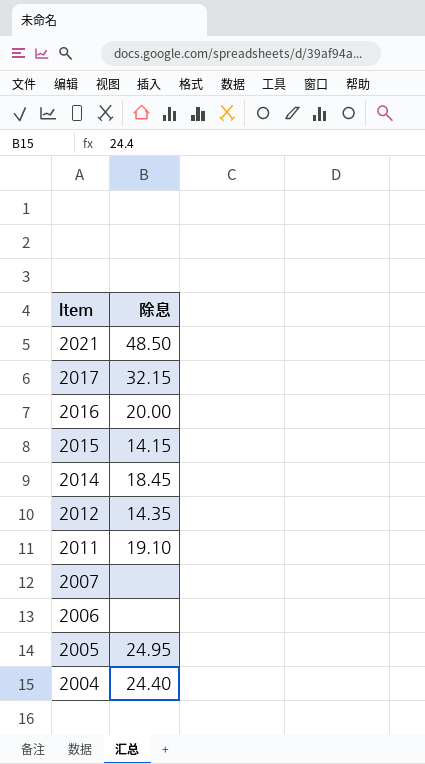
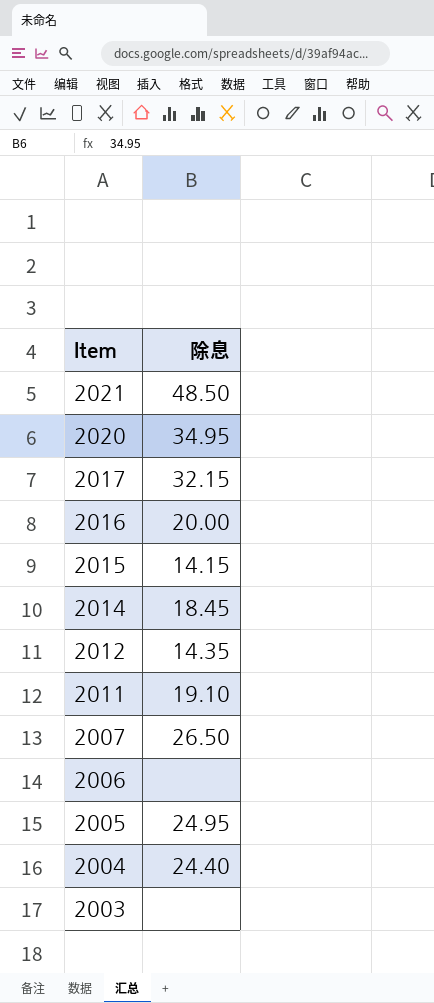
row 2020: none -> 34.95
2007 | 除息: none -> 26.50
row 2003: none -> none

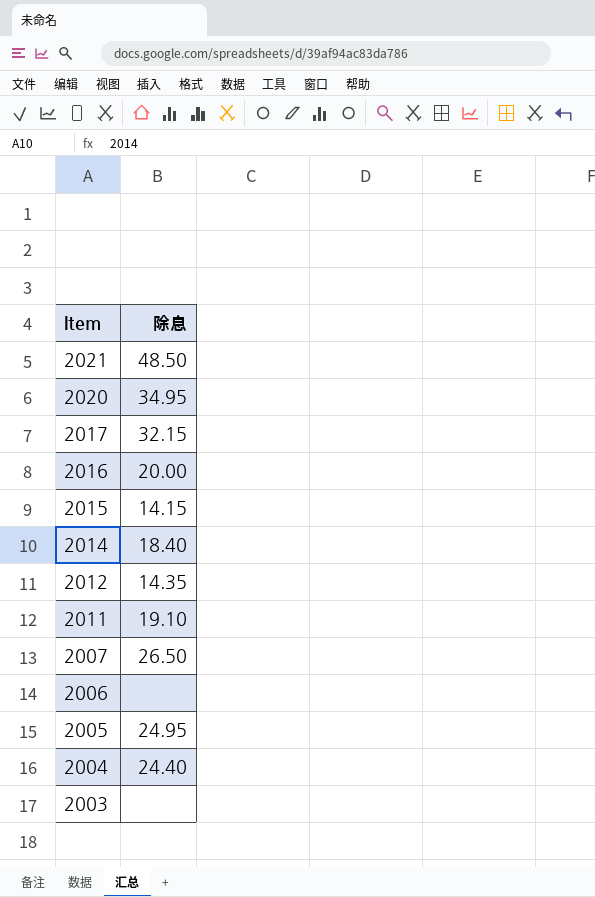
2014 | 除息: 18.45 -> 18.40

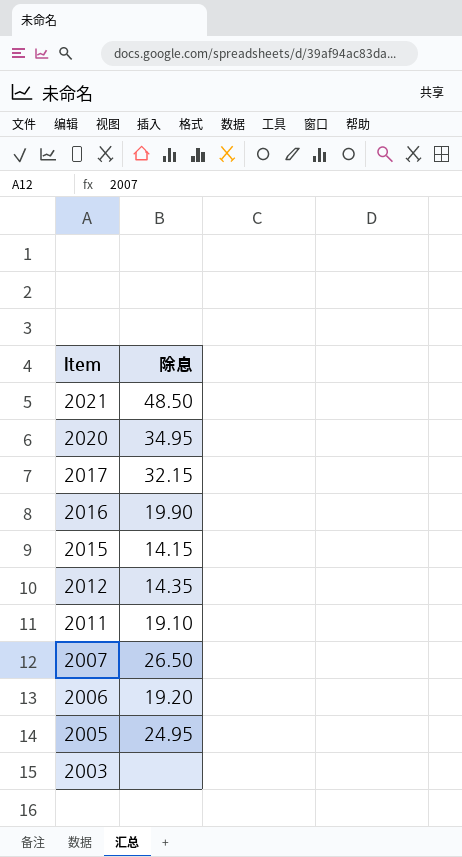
row 2014: 18.40 -> none
row 2004: 24.40 -> none
2016 | 除息: 20.00 -> 19.90
2006 | 除息: none -> 19.20

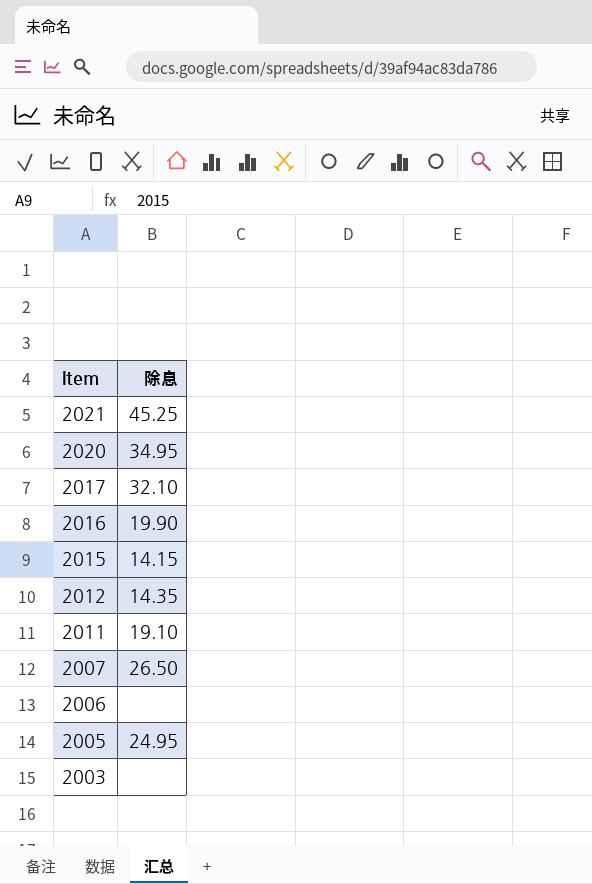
2021 | 除息: 48.50 -> 45.25
2017 | 除息: 32.15 -> 32.10
2006 | 除息: 19.20 -> none

